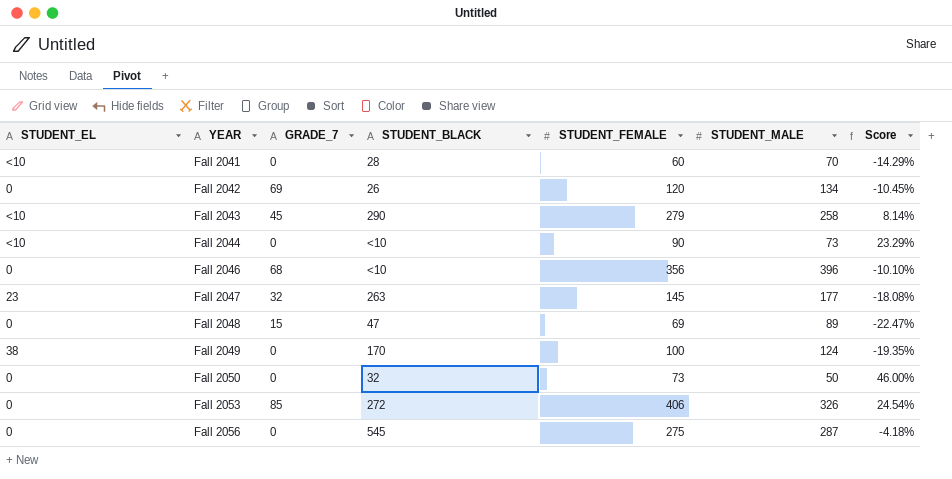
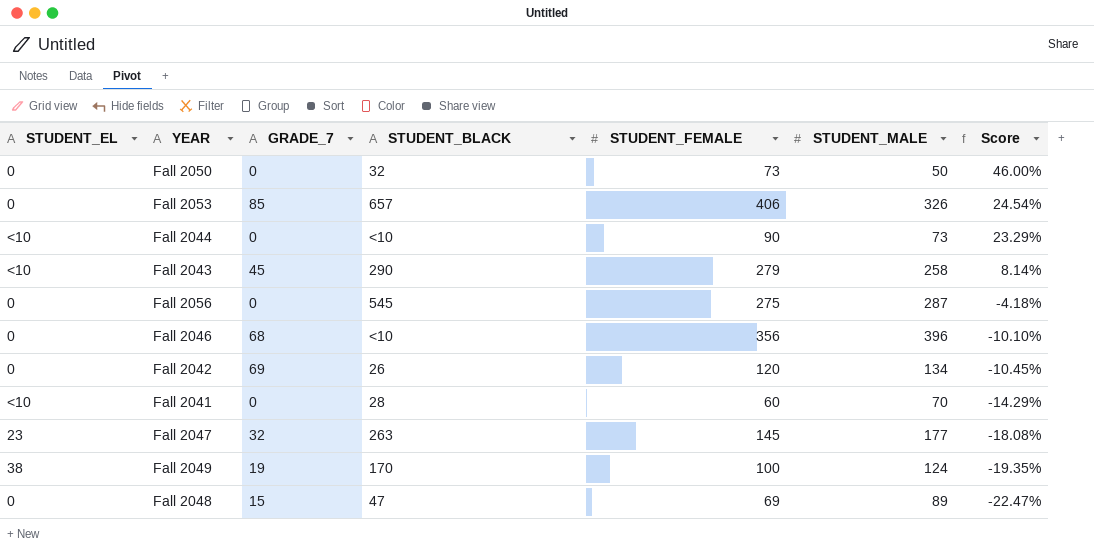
row order: YEAR ascending -> Score descending
Fall 2053 | STUDENT_BLACK: 272 -> 657
Fall 2049 | GRADE_7: 0 -> 19

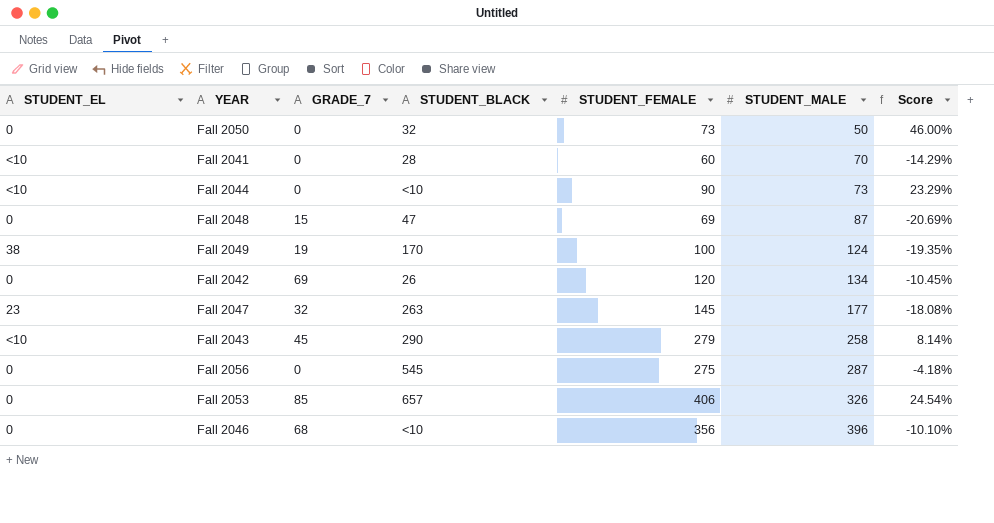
row order: Score descending -> STUDENT_MALE ascending
Fall 2048 | STUDENT_MALE: 89 -> 87
Fall 2048 | Score: -22.47% -> -20.69%

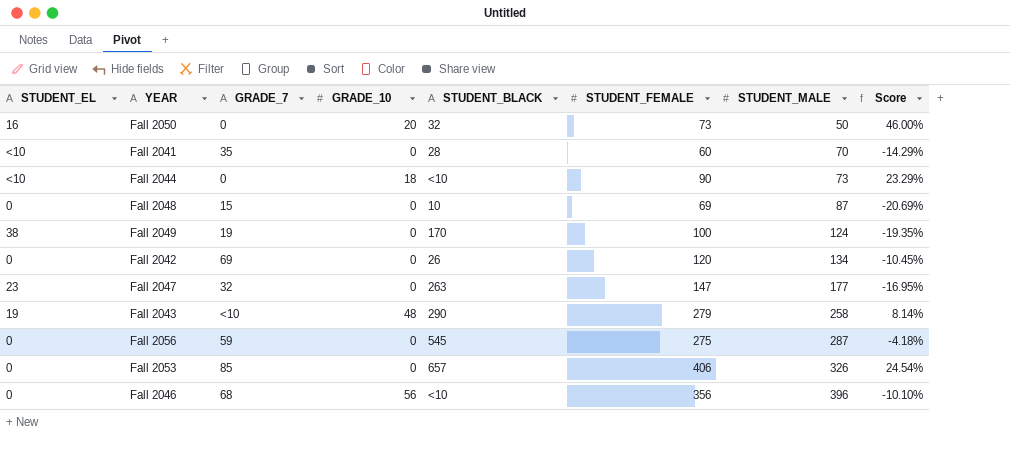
column GRADE_10 | position: none -> 4
Fall 2050 | STUDENT_EL: 0 -> 16
Fall 2041 | GRADE_7: 0 -> 35
Fall 2048 | STUDENT_BLACK: 47 -> 10
Fall 2047 | STUDENT_FEMALE: 145 -> 147
Fall 2047 | Score: -18.08% -> -16.95%
Fall 2043 | STUDENT_EL: <10 -> 19
Fall 2043 | GRADE_7: 45 -> <10
Fall 2056 | GRADE_7: 0 -> 59

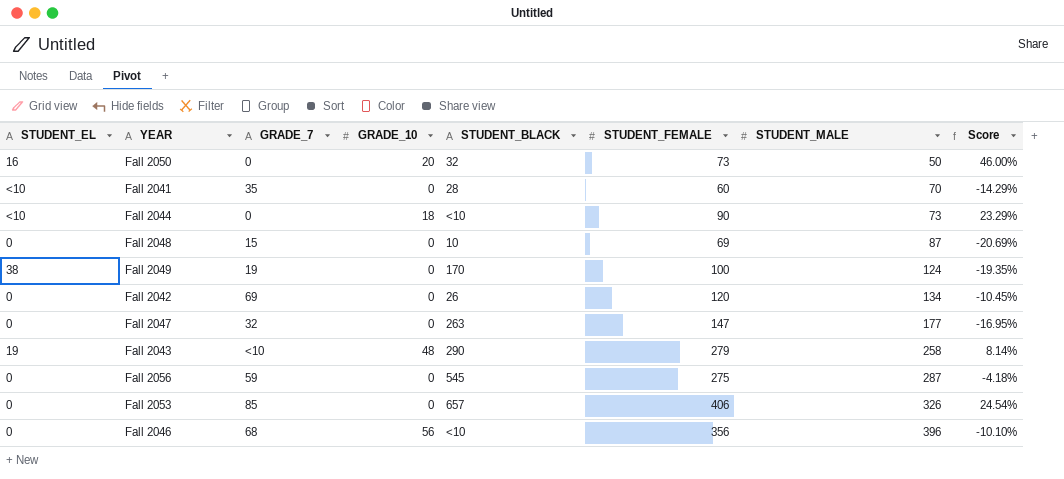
Fall 2047 | STUDENT_EL: 23 -> 0

